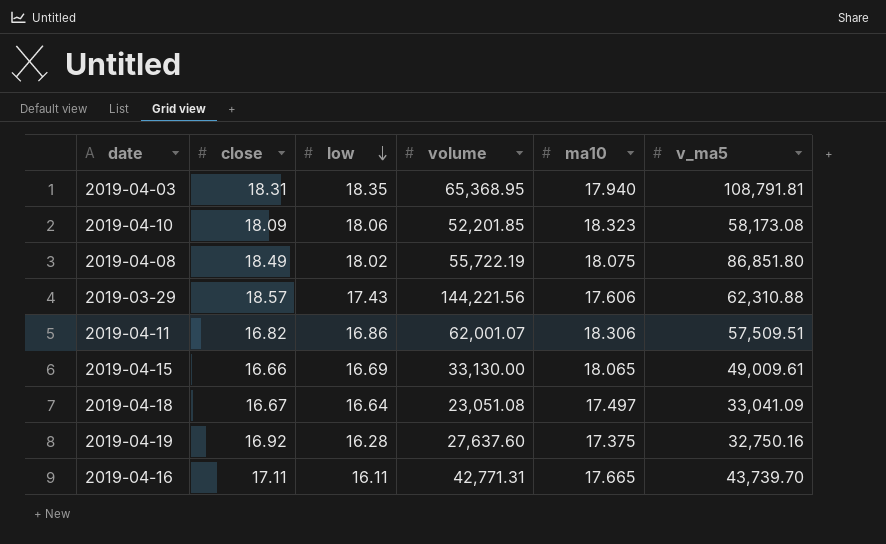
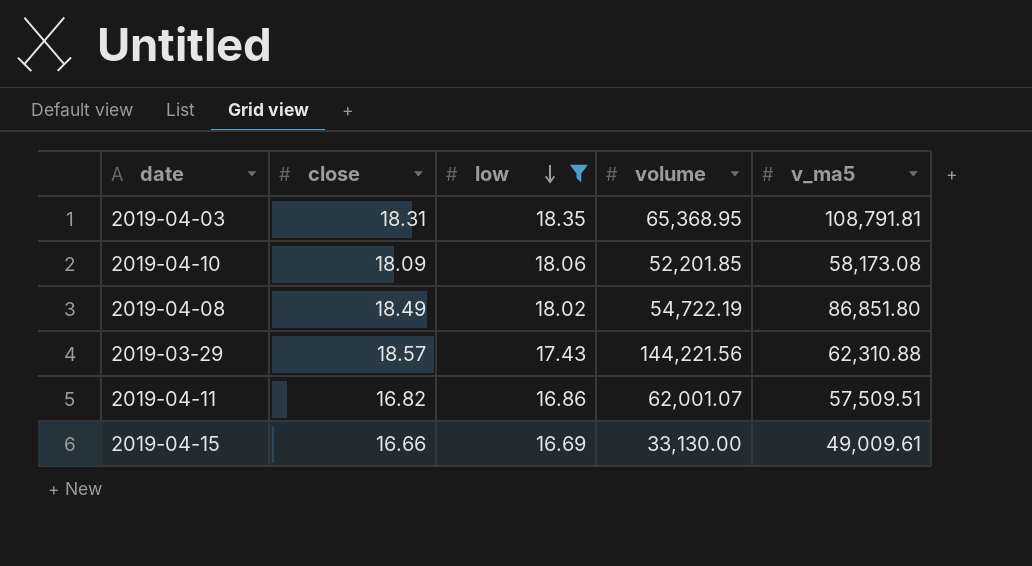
filter: none -> low >= 16.69
column ma10 | position: 5 -> none
2019-04-08 | volume: 55,722.19 -> 54,722.19

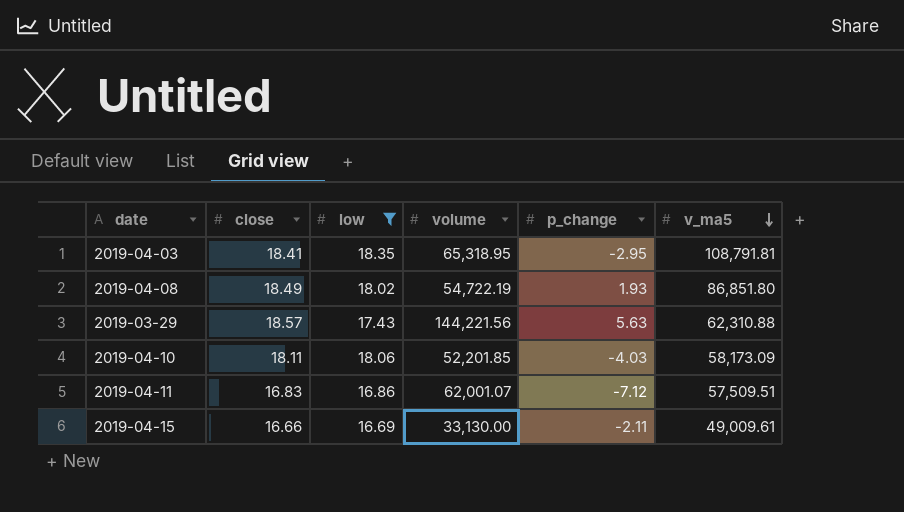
row order: low descending -> v_ma5 descending
column p_change | position: none -> 5
2019-04-03 | close: 18.31 -> 18.41
2019-04-03 | volume: 65,368.95 -> 65,318.95
2019-04-10 | close: 18.09 -> 18.11
2019-04-10 | v_ma5: 58,173.08 -> 58,173.09
2019-04-11 | close: 16.82 -> 16.83

